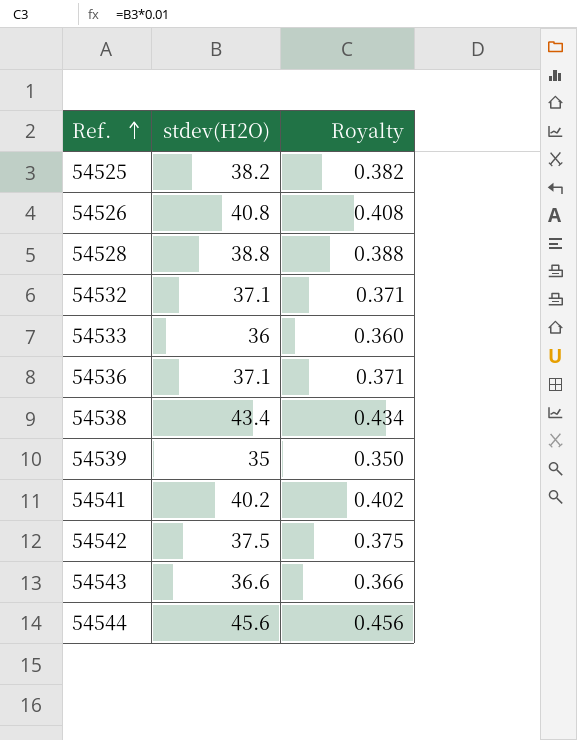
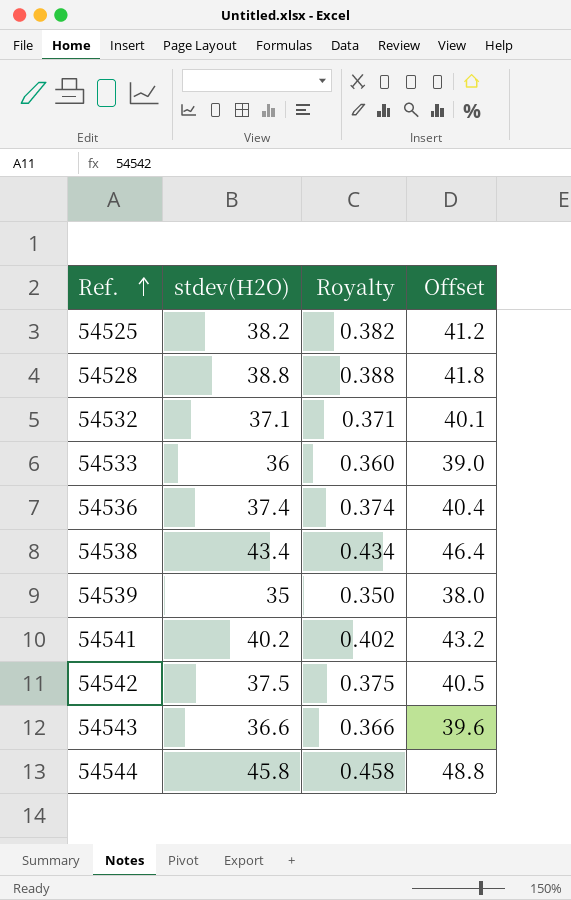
column Offset | formula: none -> [stdev(H2O)] + 3
row 54526: 40.8 | 0.408 -> none
54536 | stdev(H2O): 37.1 -> 37.4
54536 | Royalty: 0.371 -> 0.374
54544 | stdev(H2O): 45.6 -> 45.8
54544 | Royalty: 0.456 -> 0.458

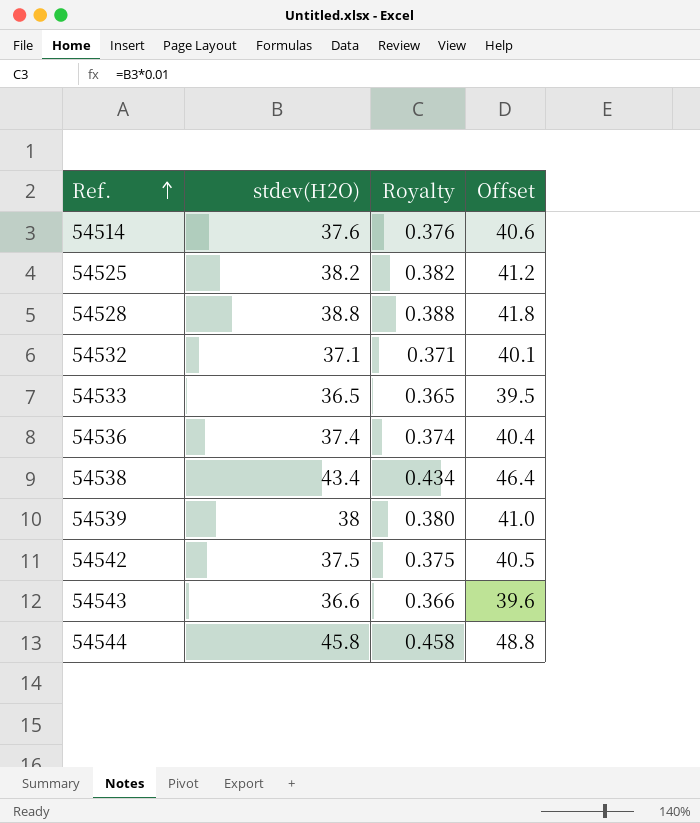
row 54541: 40.2 | 0.402 | 43.2 -> none
row 54514: none -> 37.6 | 0.376 | 40.6
54533 | stdev(H2O): 36 -> 36.5
54533 | Royalty: 0.360 -> 0.365
54533 | Offset: 39.0 -> 39.5
54539 | stdev(H2O): 35 -> 38
54539 | Royalty: 0.350 -> 0.380
54539 | Offset: 38.0 -> 41.0

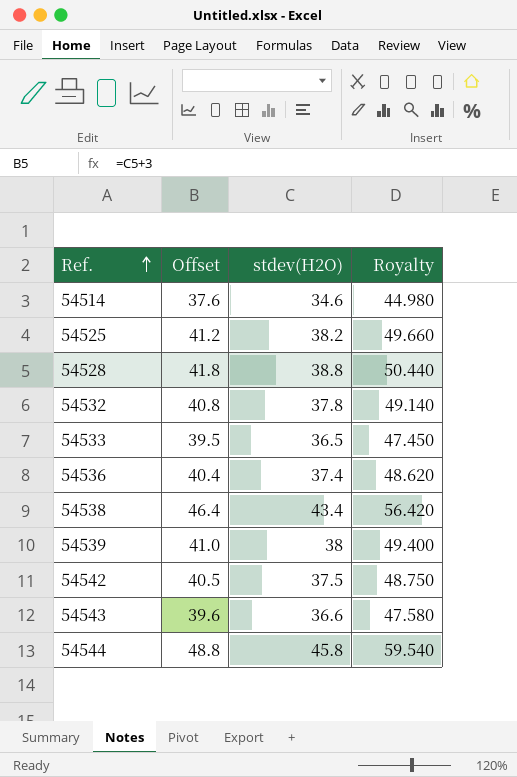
column Offset | position: 4 -> 2
column Royalty | formula: [stdev(H2O)] * 0.01 -> [stdev(H2O)] * 1.3
54514 | Offset: 40.6 -> 37.6
54514 | stdev(H2O): 37.6 -> 34.6
54532 | Offset: 40.1 -> 40.8
54532 | stdev(H2O): 37.1 -> 37.8

